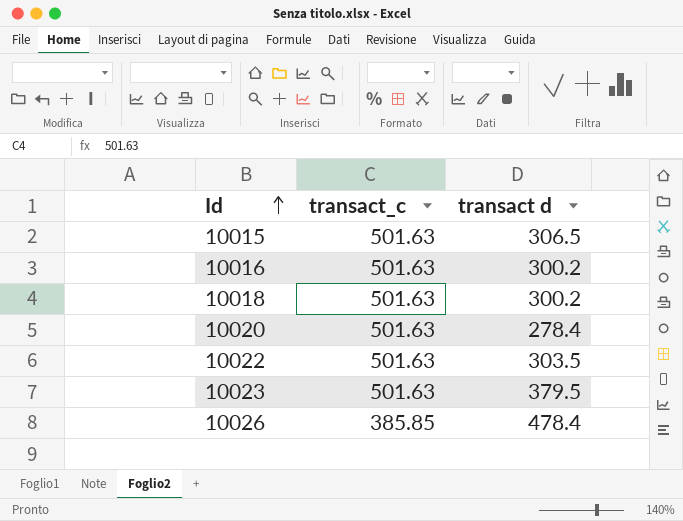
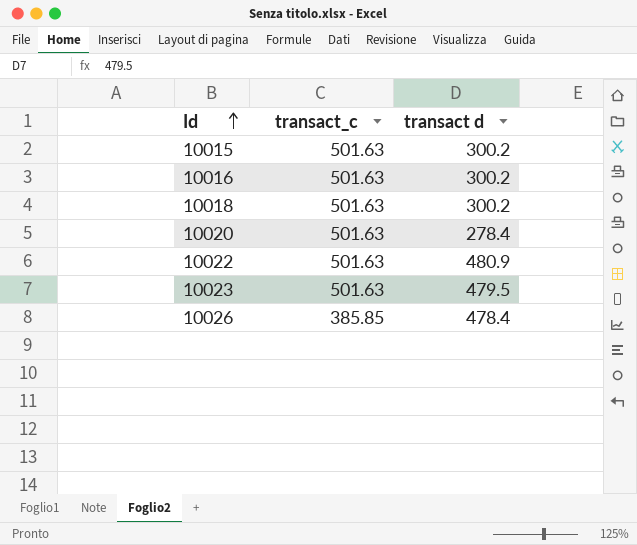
10015 | transact d: 306.5 -> 300.2
10022 | transact d: 303.5 -> 480.9
10023 | transact d: 379.5 -> 479.5

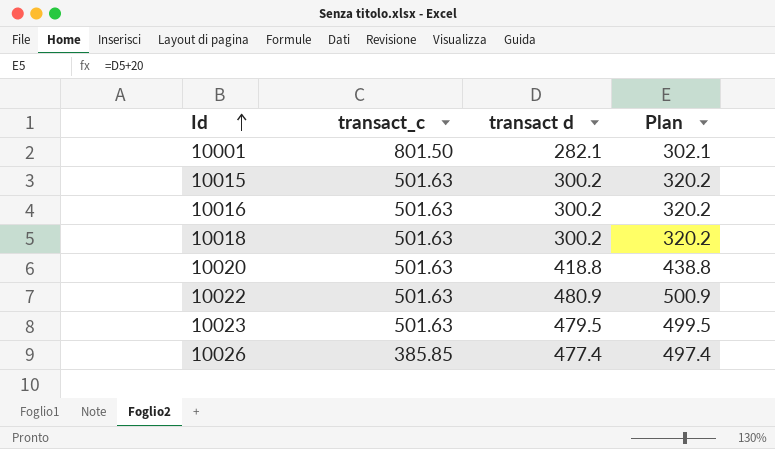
column Plan | formula: none -> [transact d] + 20
row 10001: none -> 801.50 | 282.1 | 302.1
10020 | transact d: 278.4 -> 418.8
10026 | transact d: 478.4 -> 477.4

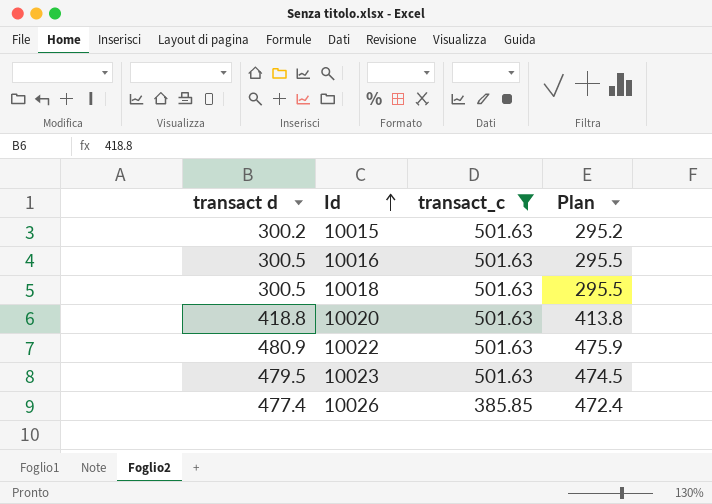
filter: none -> transact_c != 801.50
column transact d | position: 3 -> 1
column Plan | formula: [transact d] + 20 -> [transact d] - 5
10016 | transact d: 300.2 -> 300.5
10018 | transact d: 300.2 -> 300.5

